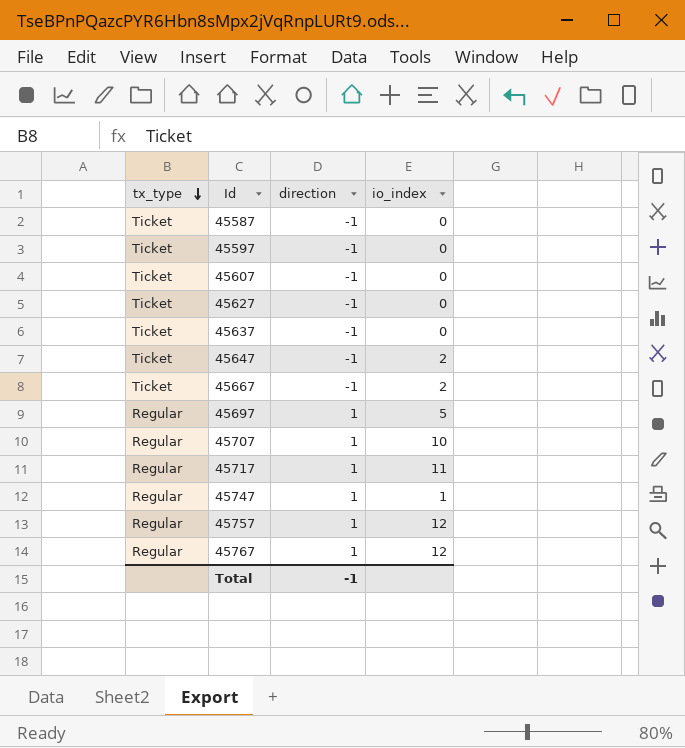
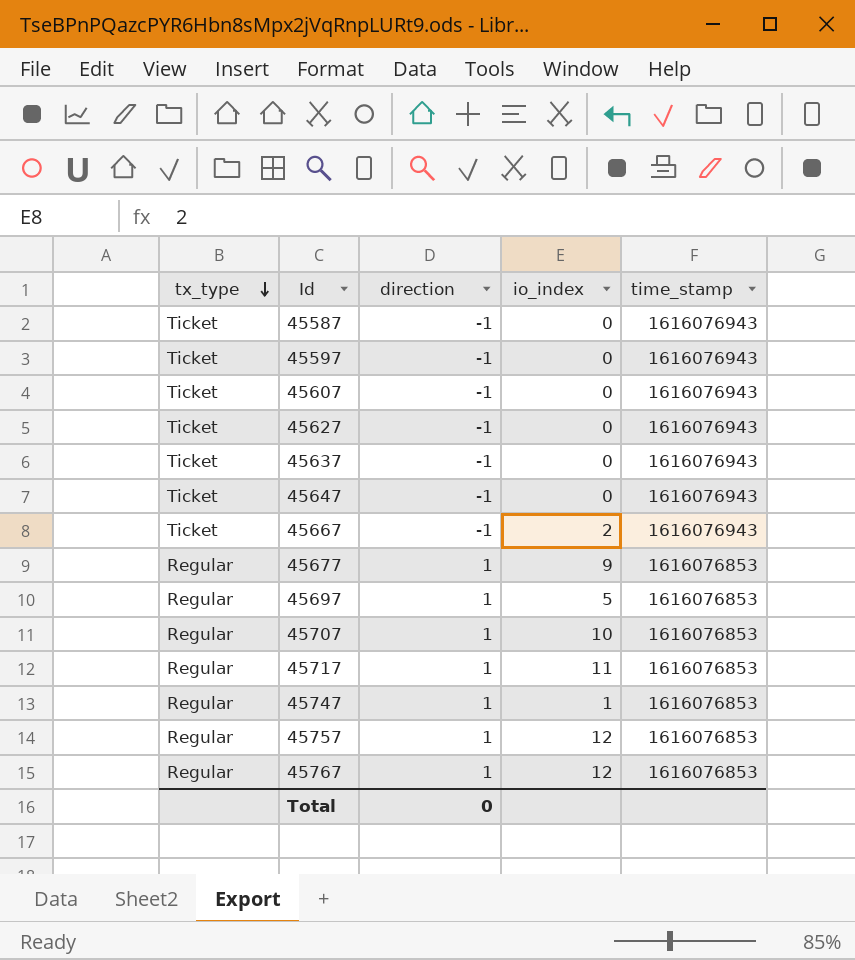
column time_stamp | position: none -> 5
45647 | io_index: 2 -> 0
row 45677: none -> Regular | 1 | 9 | 1616076853
Total | direction: -1 -> 0

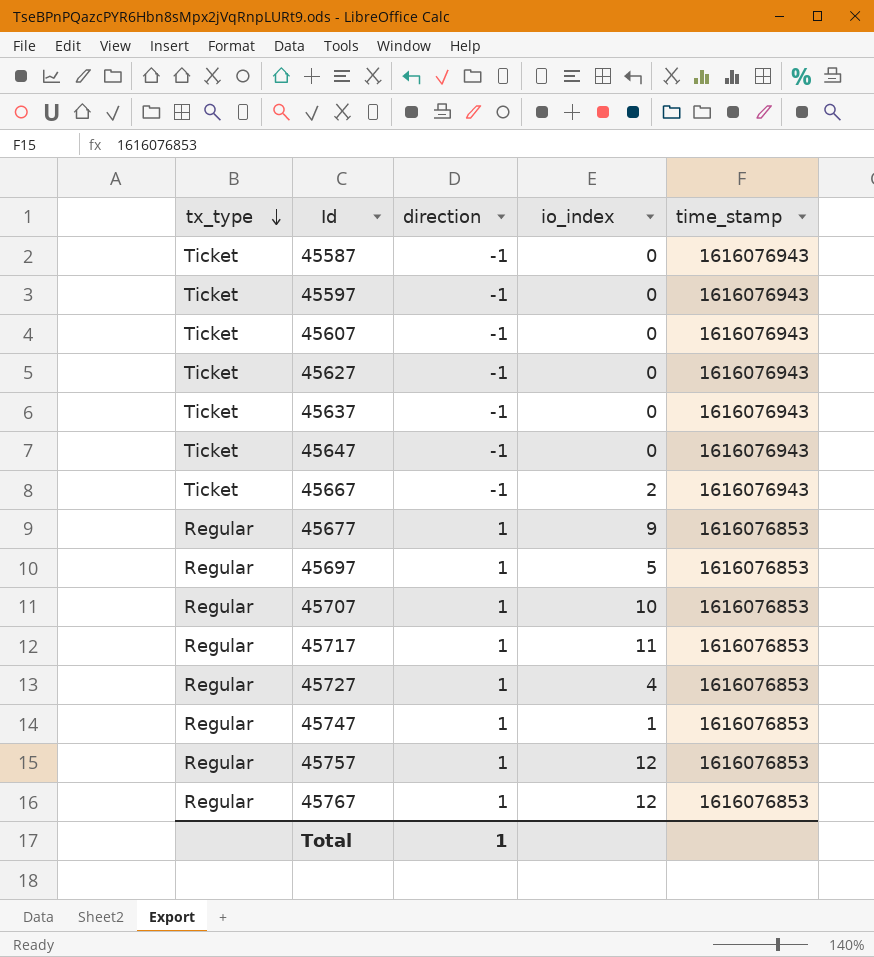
row 45727: none -> Regular | 1 | 4 | 1616076853
Total | direction: 0 -> 1

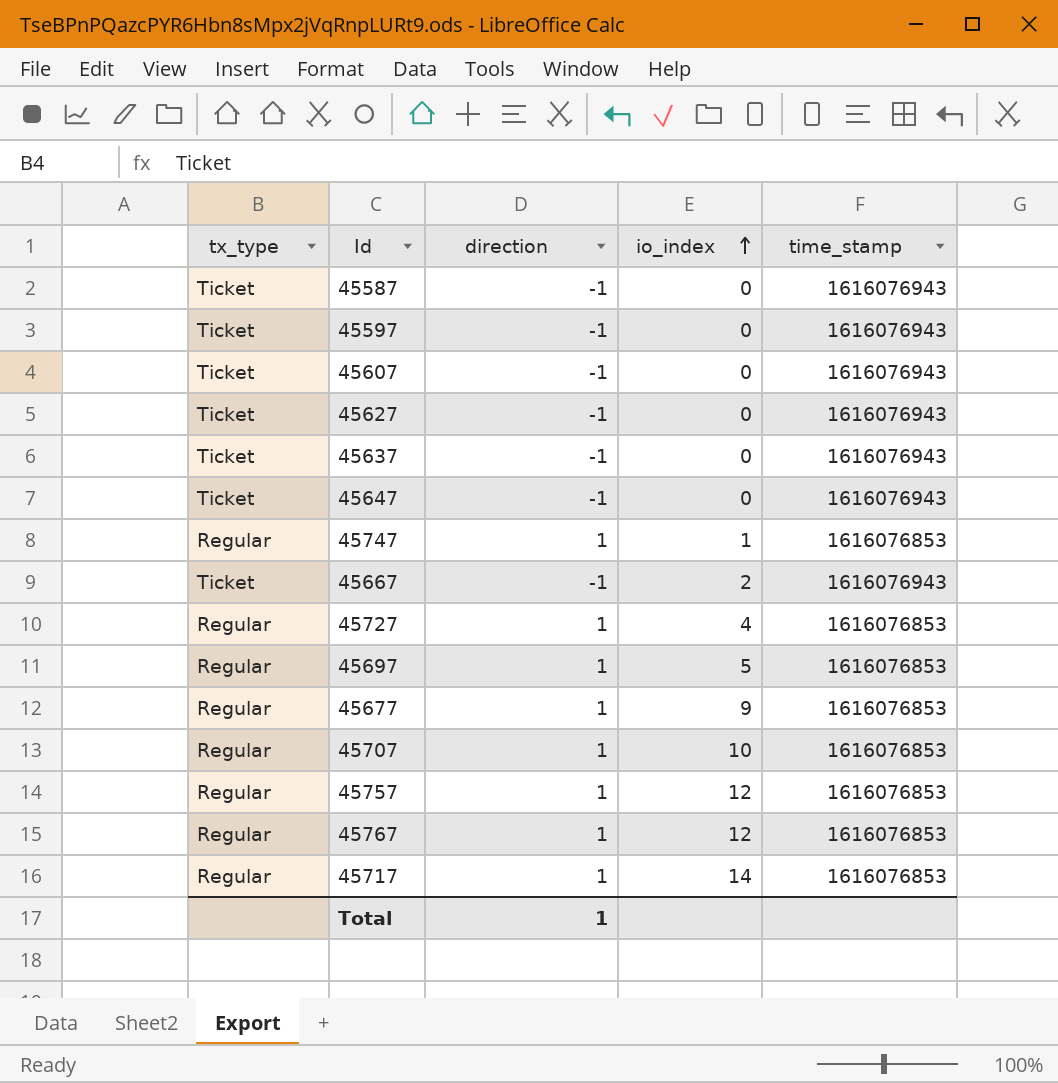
row order: tx_type descending -> io_index ascending
45717 | io_index: 11 -> 14

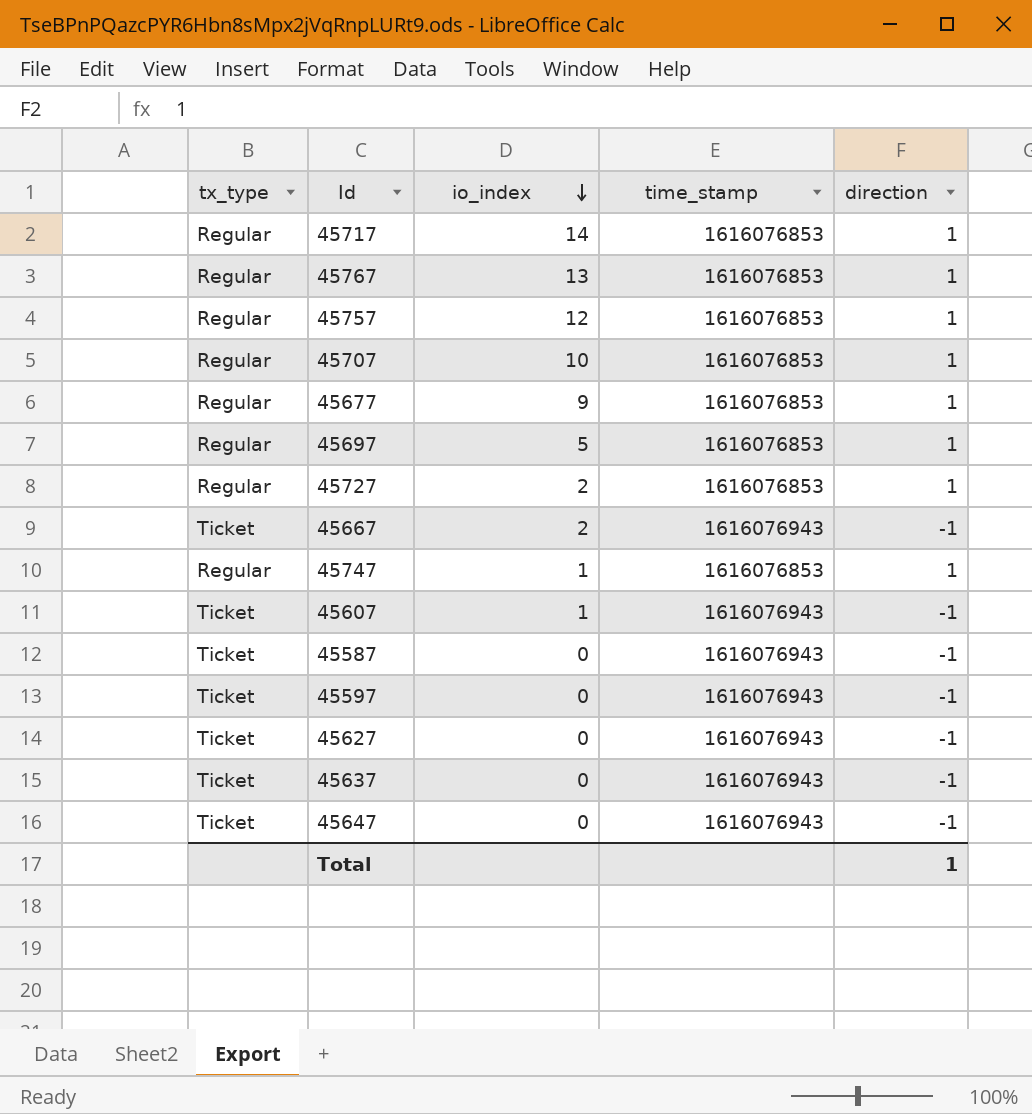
row order: io_index ascending -> io_index descending
column direction | position: 3 -> 5
45767 | io_index: 12 -> 13
45727 | io_index: 4 -> 2
45607 | io_index: 0 -> 1

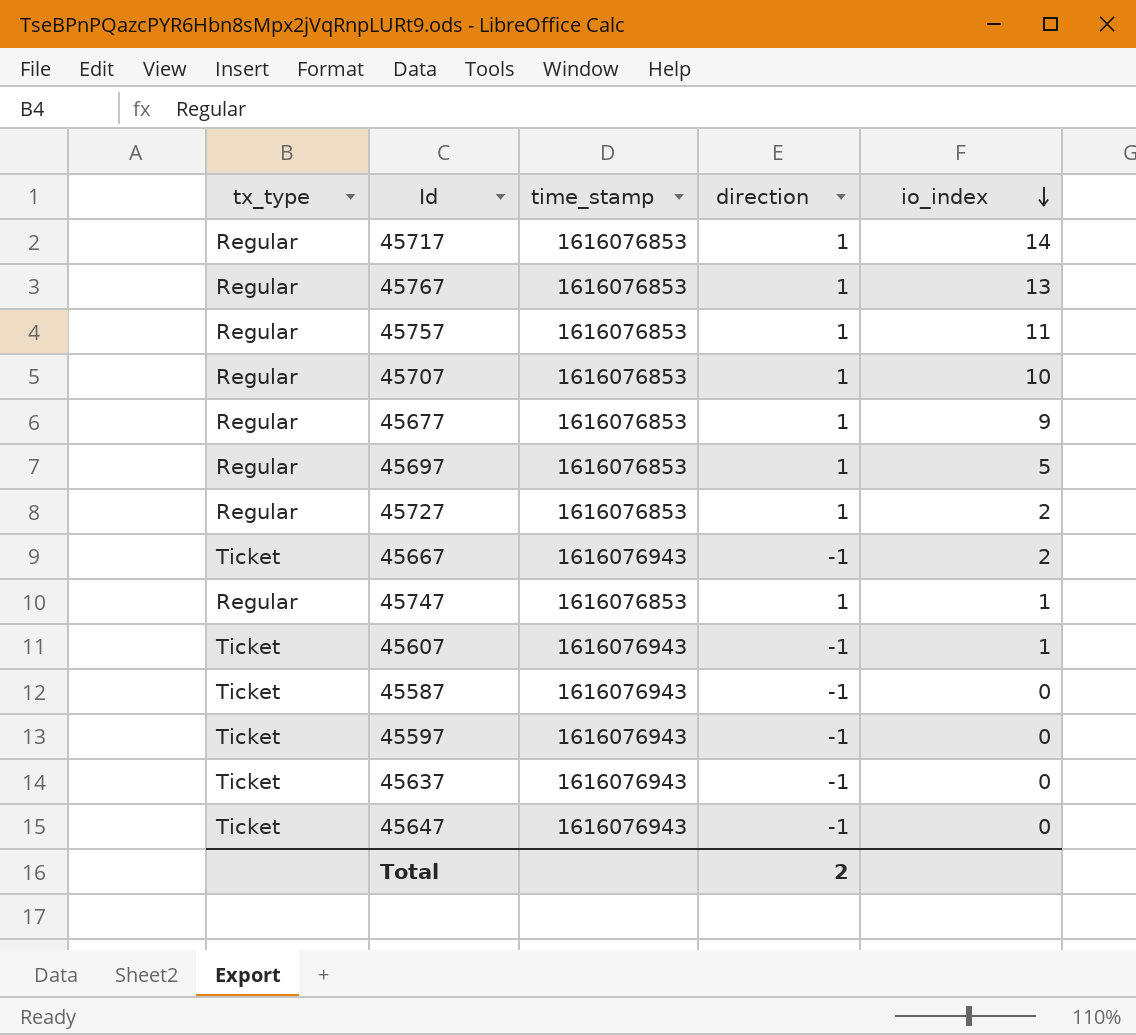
column io_index | position: 3 -> 5
row 45627: Ticket | 0 | 1616076943 | -1 -> none
45757 | io_index: 12 -> 11
Total | direction: 1 -> 2

